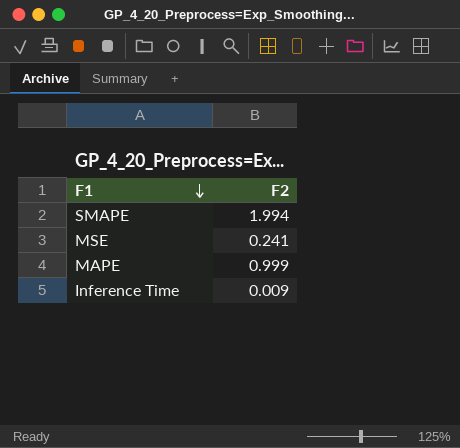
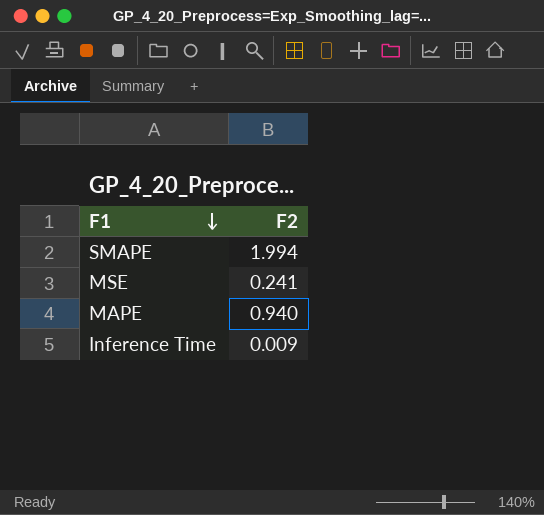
MAPE | F2: 0.999 -> 0.940

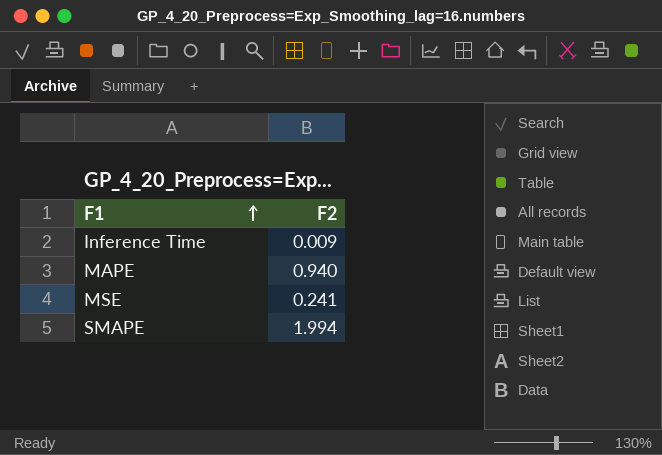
row order: F1 descending -> F1 ascending

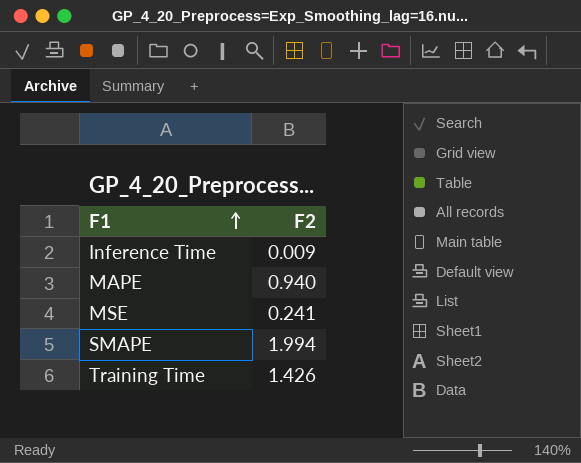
row Training Time: none -> 1.426

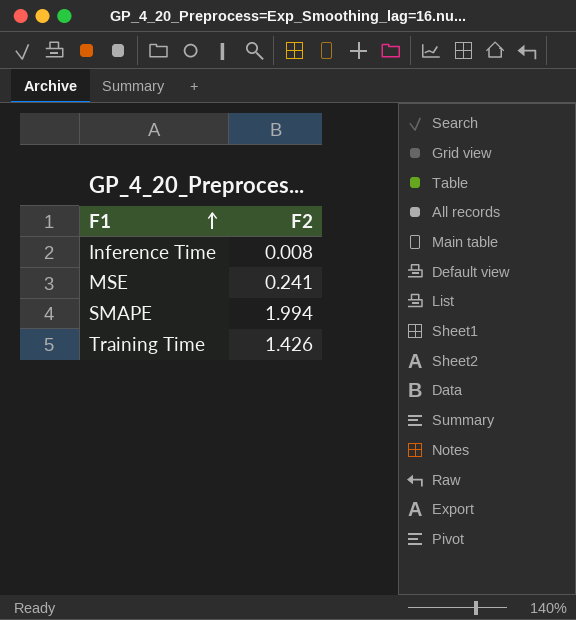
row MAPE: 0.940 -> none
Inference Time | F2: 0.009 -> 0.008

